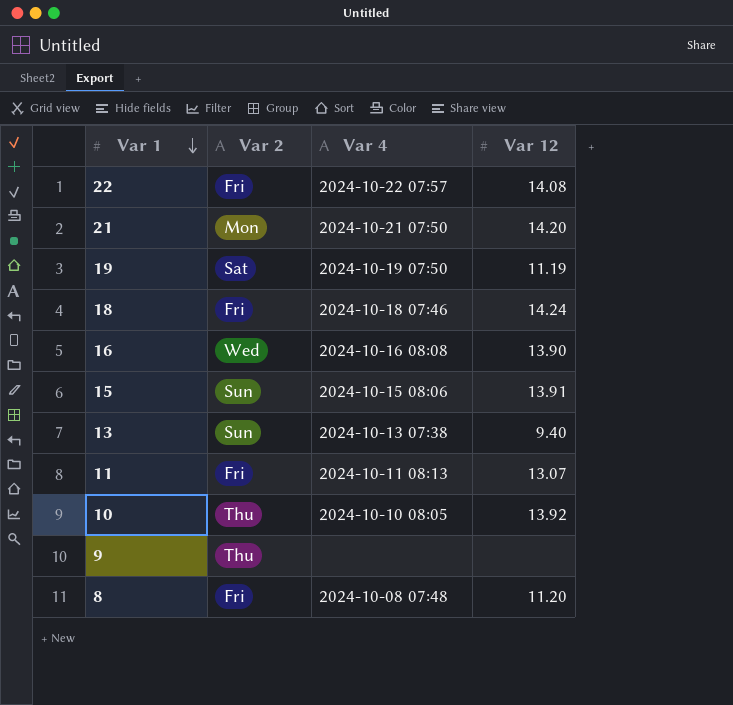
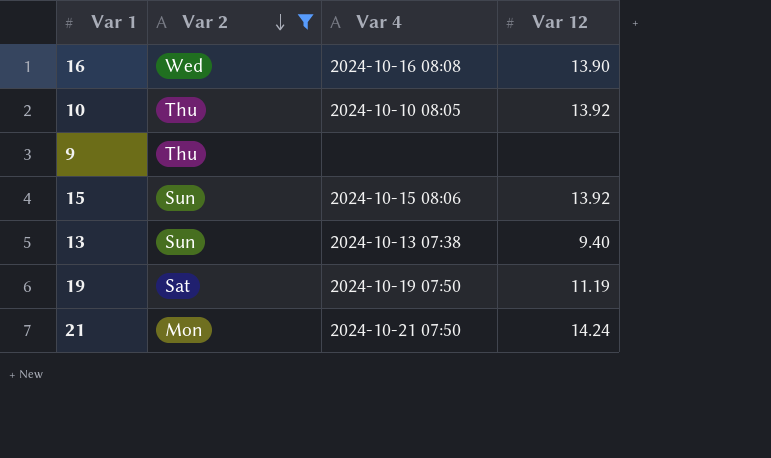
filter: none -> Var 2 != Fri
row order: Var 1 descending -> Var 2 descending
15 | Var 12: 13.91 -> 13.92
21 | Var 12: 14.20 -> 14.24

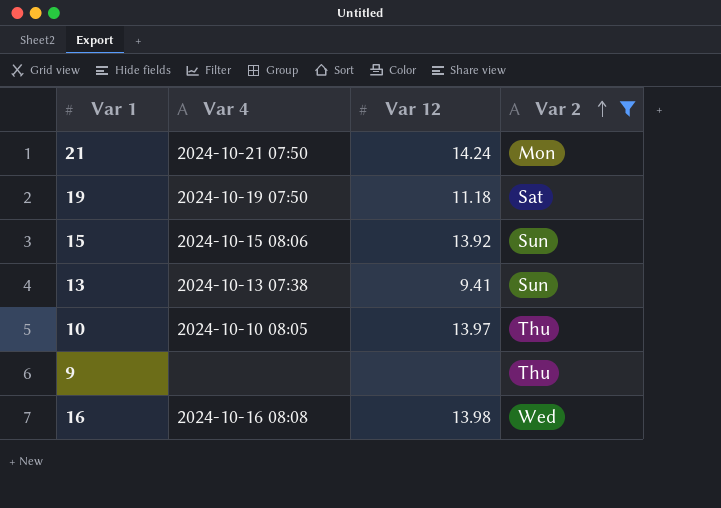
row order: Var 2 descending -> Var 2 ascending
column Var 2 | position: 2 -> 4
19 | Var 12: 11.19 -> 11.18
13 | Var 12: 9.40 -> 9.41
10 | Var 12: 13.92 -> 13.97
16 | Var 12: 13.90 -> 13.98

